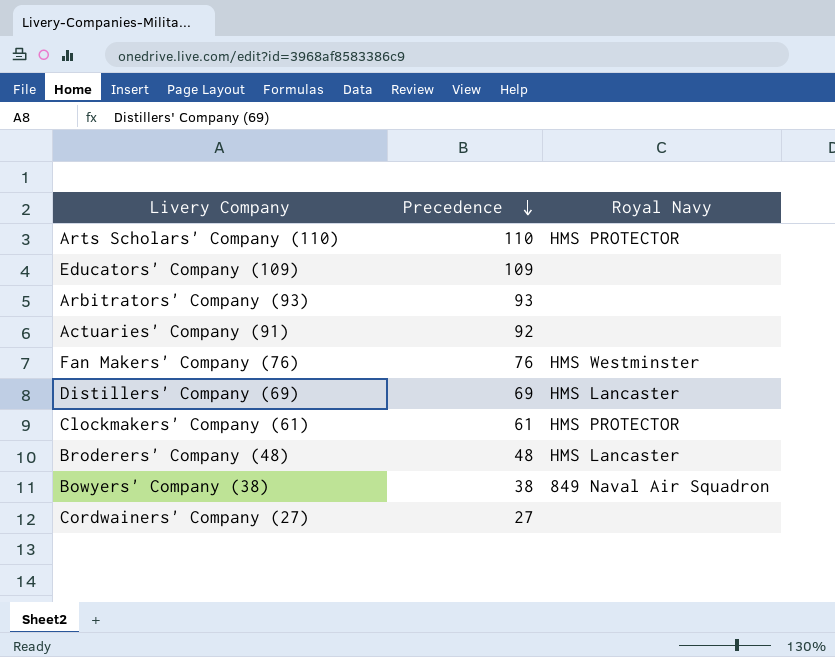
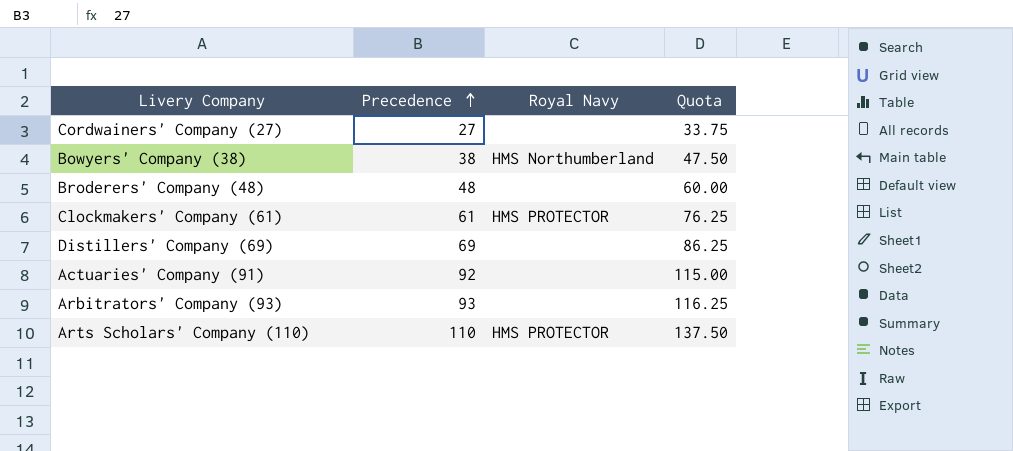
row order: Precedence descending -> Precedence ascending
column Quota | formula: none -> [Precedence] * 1.25
row Educators' Company (109): 109 | none -> none
row Fan Makers' Company (76): 76 | HMS Westminster -> none
Bowyers' Company (38) | Royal Navy: 849 Naval Air Squadron -> HMS Northumberland
Broderers' Company (48) | Royal Navy: HMS Lancaster -> none
Distillers' Company (69) | Royal Navy: HMS Lancaster -> none

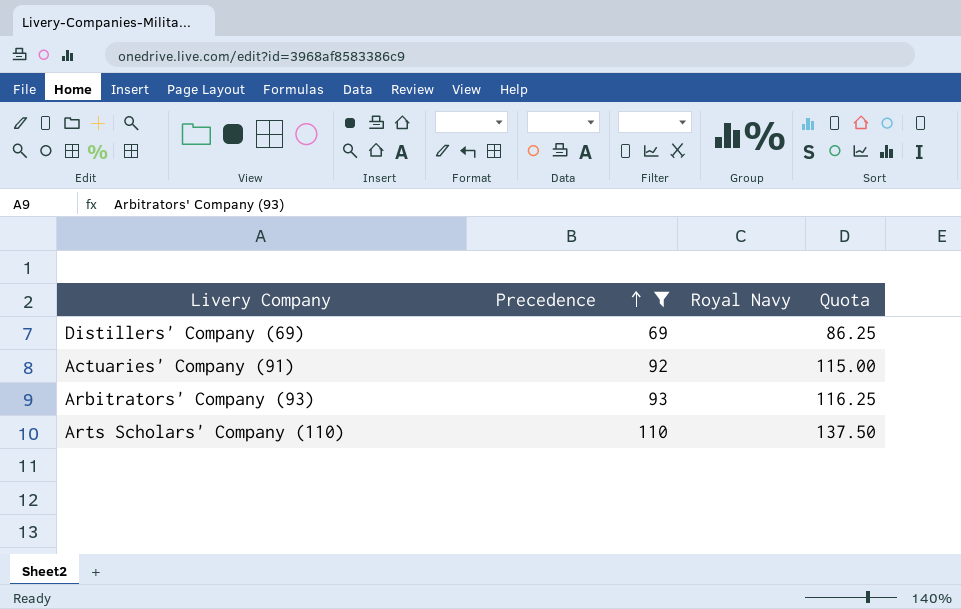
filter: none -> Precedence >= 69
Arts Scholars' Company (110) | Royal Navy: HMS PROTECTOR -> none

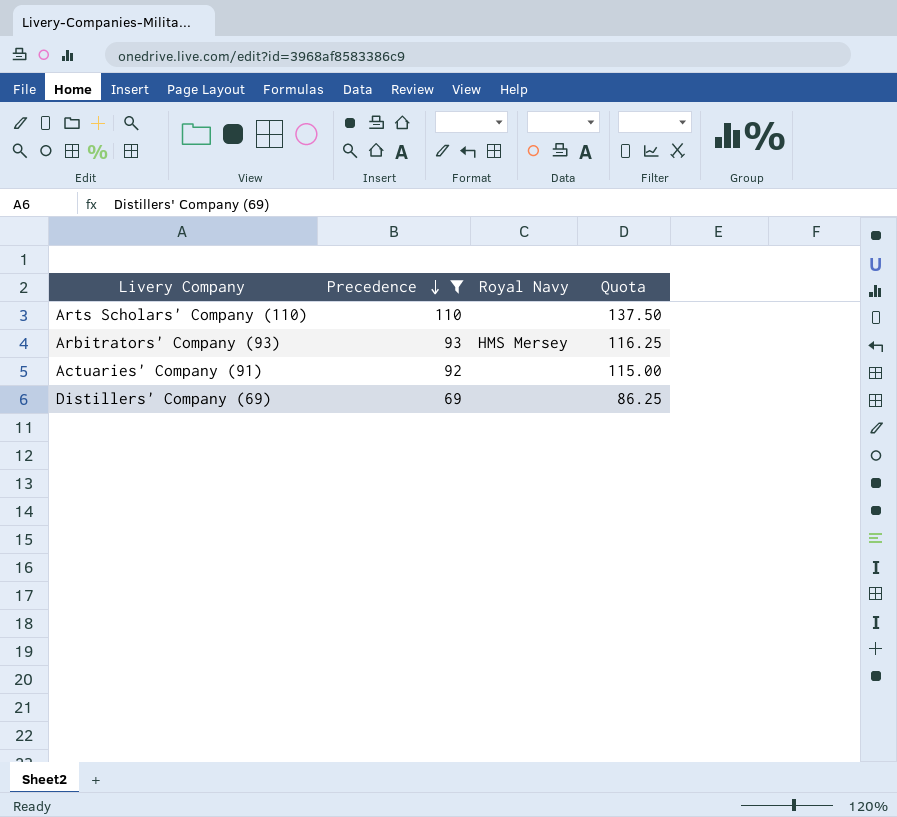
row order: Precedence ascending -> Precedence descending
Arbitrators' Company (93) | Royal Navy: none -> HMS Mersey

